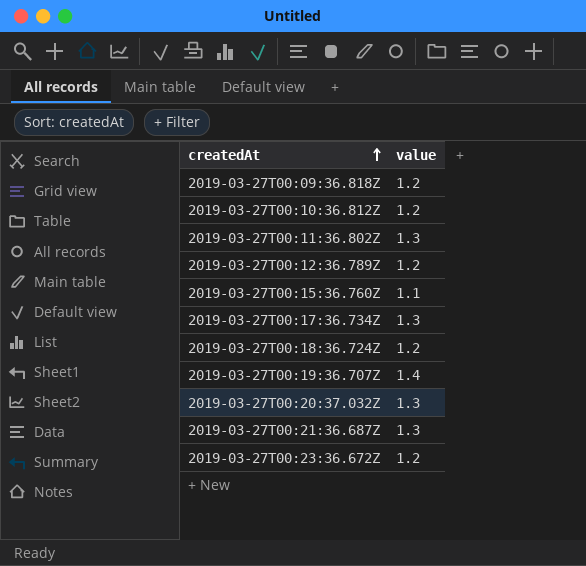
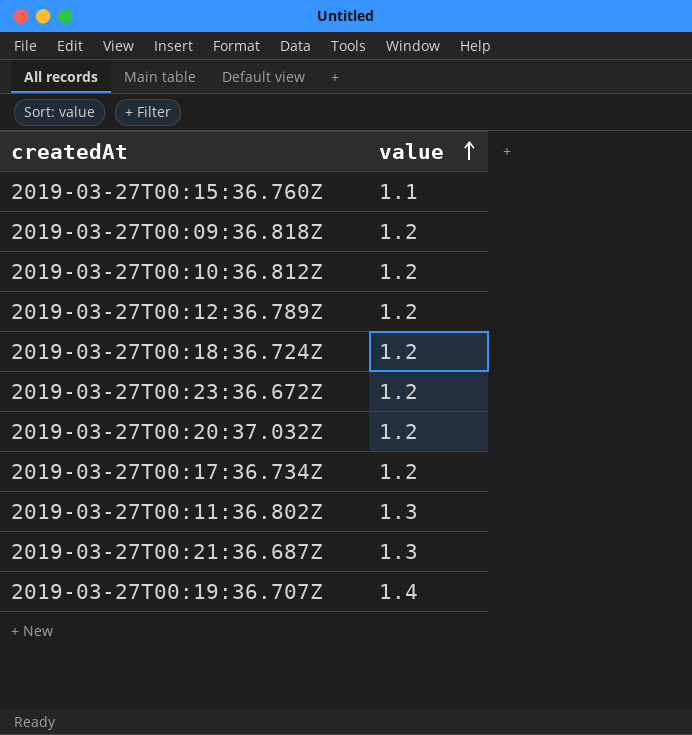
row order: createdAt ascending -> value ascending
2019-03-27T00:20:37.032Z | value: 1.3 -> 1.2
2019-03-27T00:17:36.734Z | value: 1.3 -> 1.2

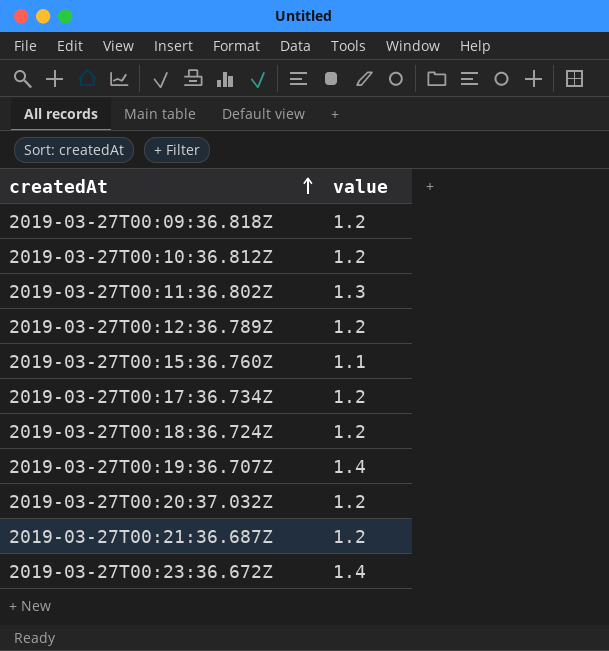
row order: value ascending -> createdAt ascending
2019-03-27T00:21:36.687Z | value: 1.3 -> 1.2
2019-03-27T00:23:36.672Z | value: 1.2 -> 1.4

